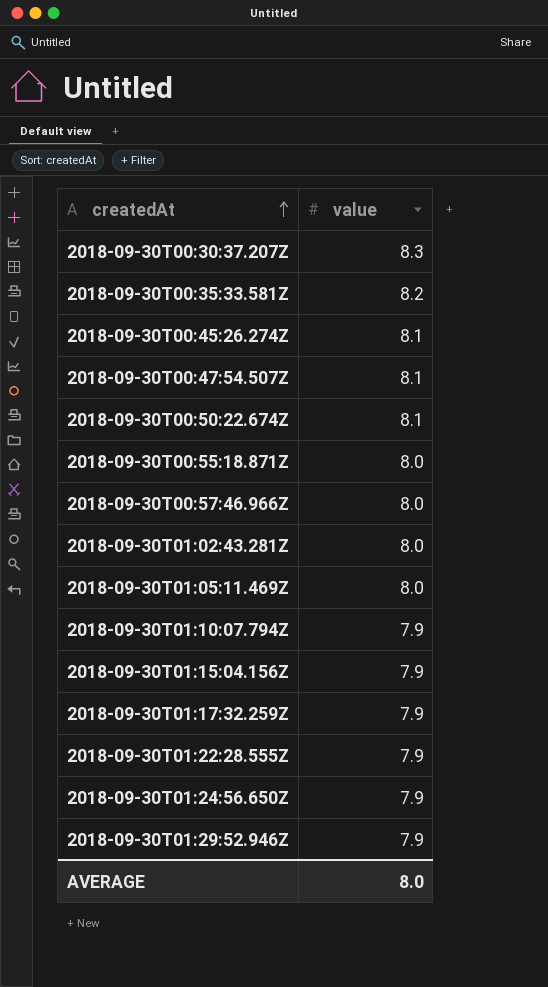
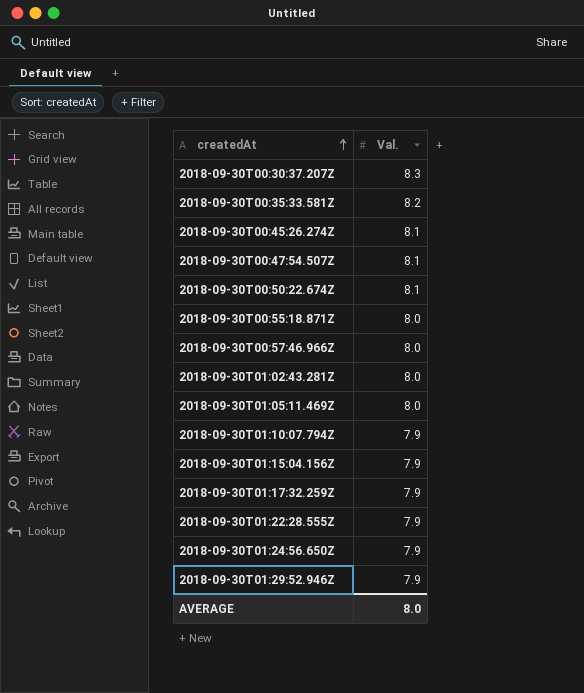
column name: value -> Val.

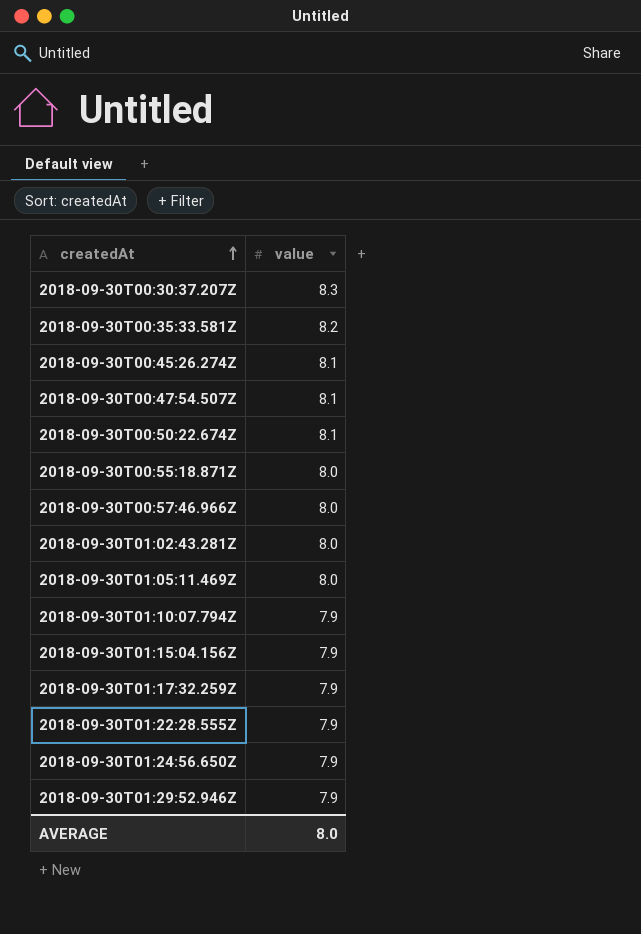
column name: Val. -> value

